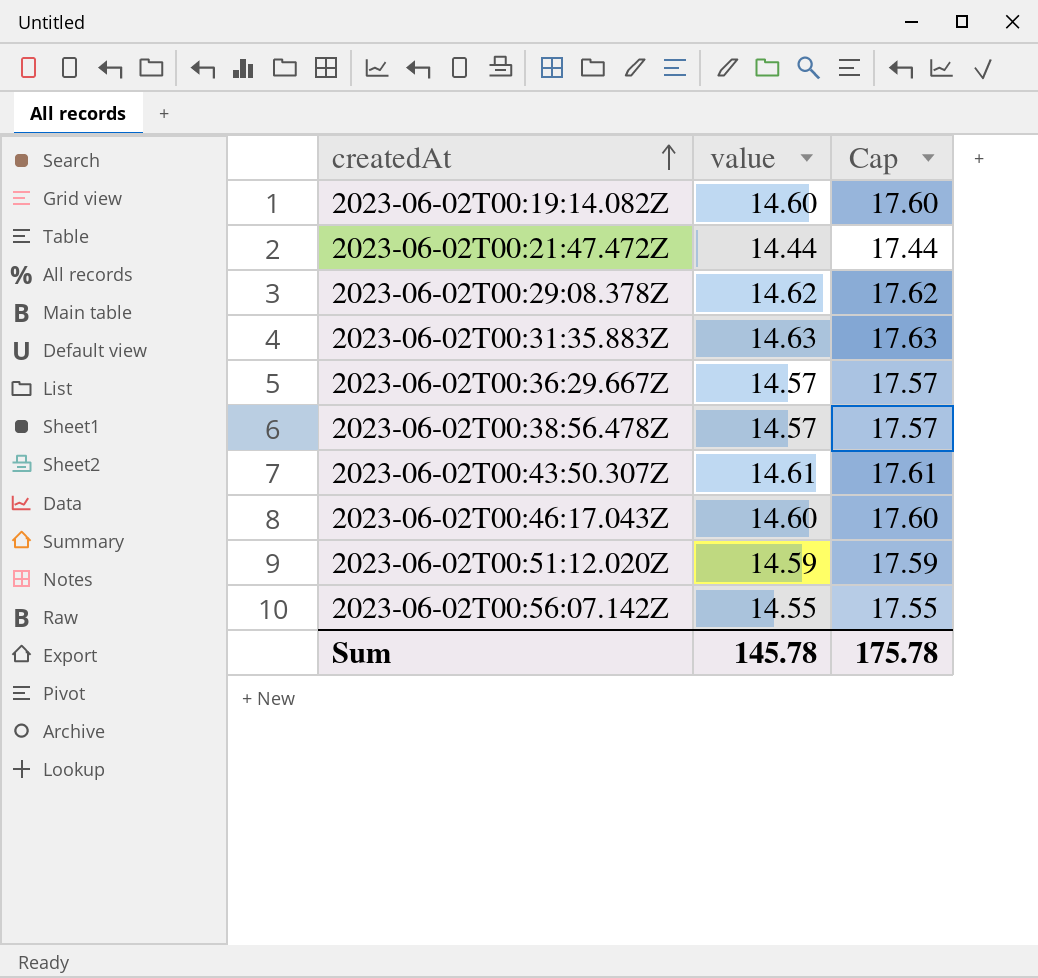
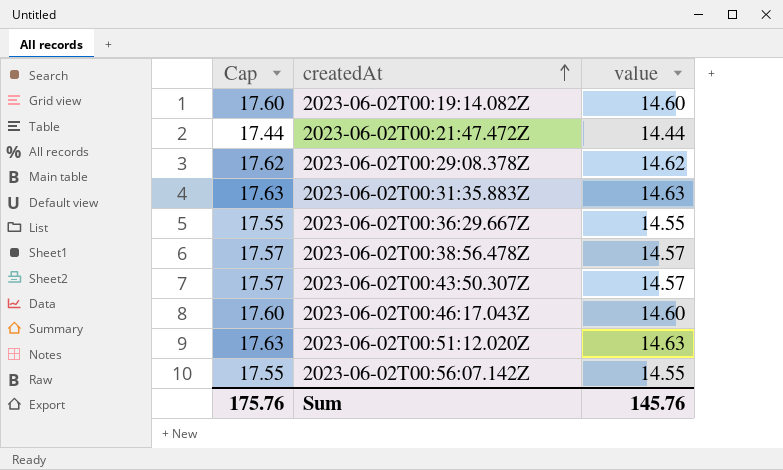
column Cap | position: 3 -> 1
2023-06-02T00:36:29.667Z | Cap: 17.57 -> 17.55
2023-06-02T00:36:29.667Z | value: 14.57 -> 14.55
2023-06-02T00:43:50.307Z | Cap: 17.61 -> 17.57
2023-06-02T00:43:50.307Z | value: 14.61 -> 14.57
2023-06-02T00:51:12.020Z | Cap: 17.59 -> 17.63
2023-06-02T00:51:12.020Z | value: 14.59 -> 14.63
Sum | Cap: 175.78 -> 175.76
Sum | value: 145.78 -> 145.76

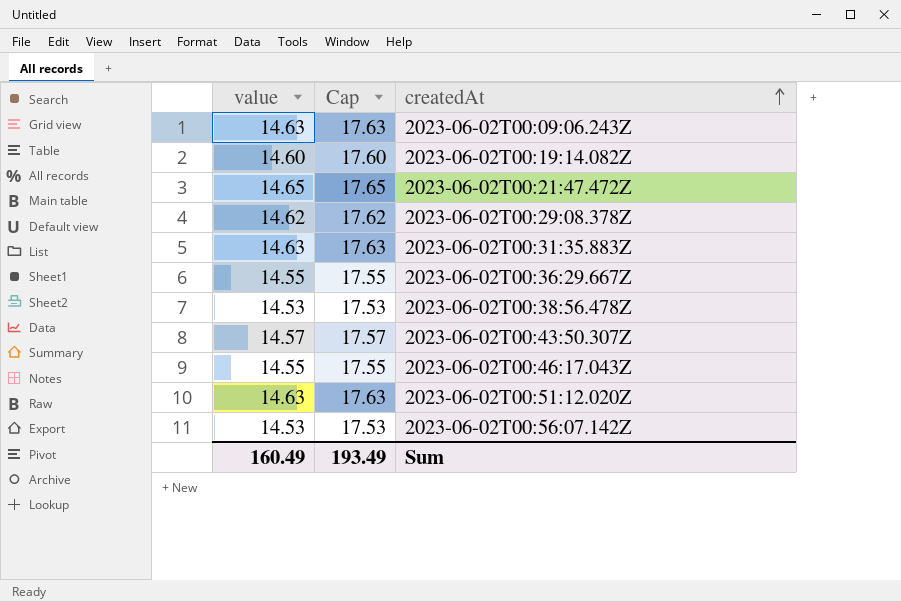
column value | position: 3 -> 1
row 2023-06-02T00:09:06.243Z: none -> 14.63 | 17.63
2023-06-02T00:21:47.472Z | value: 14.44 -> 14.65
2023-06-02T00:21:47.472Z | Cap: 17.44 -> 17.65
2023-06-02T00:38:56.478Z | value: 14.57 -> 14.53
2023-06-02T00:38:56.478Z | Cap: 17.57 -> 17.53
2023-06-02T00:46:17.043Z | value: 14.60 -> 14.55
2023-06-02T00:46:17.043Z | Cap: 17.60 -> 17.55
2023-06-02T00:56:07.142Z | value: 14.55 -> 14.53
2023-06-02T00:56:07.142Z | Cap: 17.55 -> 17.53
Sum | value: 145.76 -> 160.49
Sum | Cap: 175.76 -> 193.49

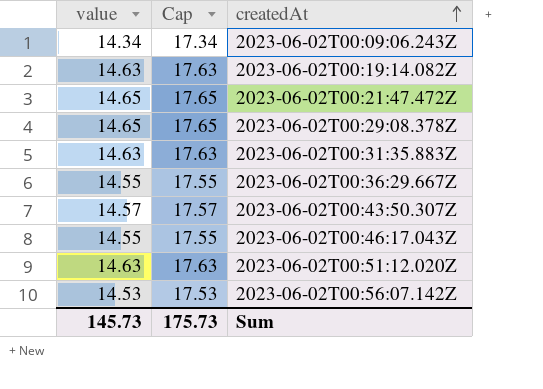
row 2023-06-02T00:38:56.478Z: 14.53 | 17.53 -> none
2023-06-02T00:09:06.243Z | value: 14.63 -> 14.34
2023-06-02T00:09:06.243Z | Cap: 17.63 -> 17.34
2023-06-02T00:19:14.082Z | value: 14.60 -> 14.63
2023-06-02T00:19:14.082Z | Cap: 17.60 -> 17.63
2023-06-02T00:29:08.378Z | value: 14.62 -> 14.65
2023-06-02T00:29:08.378Z | Cap: 17.62 -> 17.65
Sum | value: 160.49 -> 145.73
Sum | Cap: 193.49 -> 175.73

